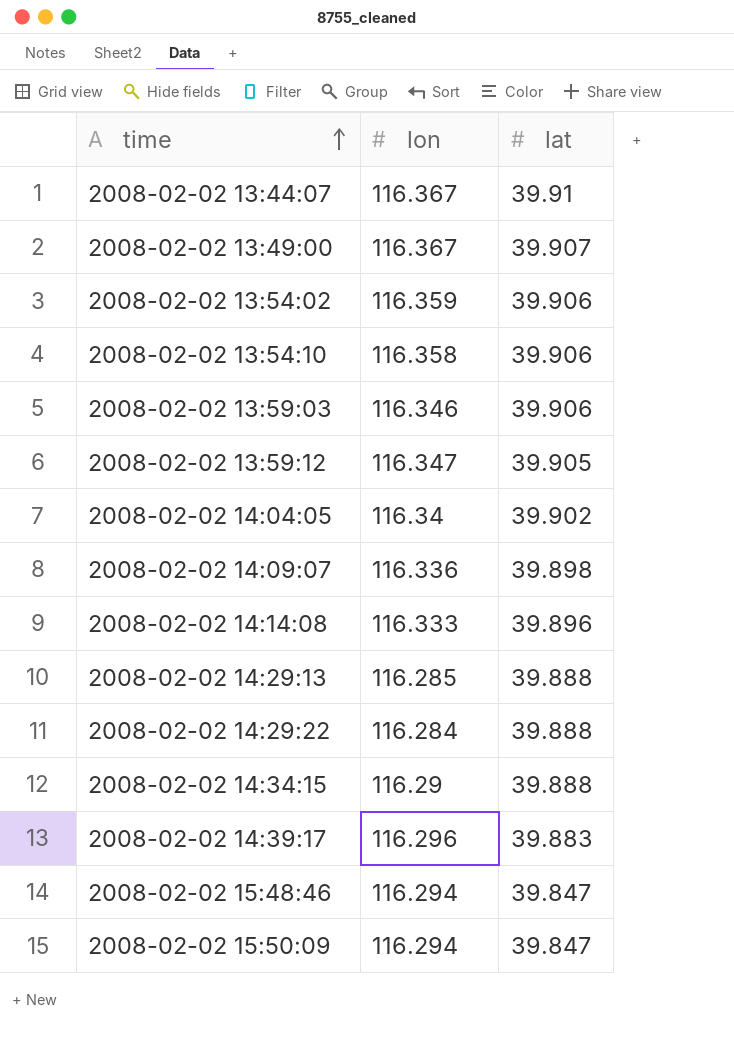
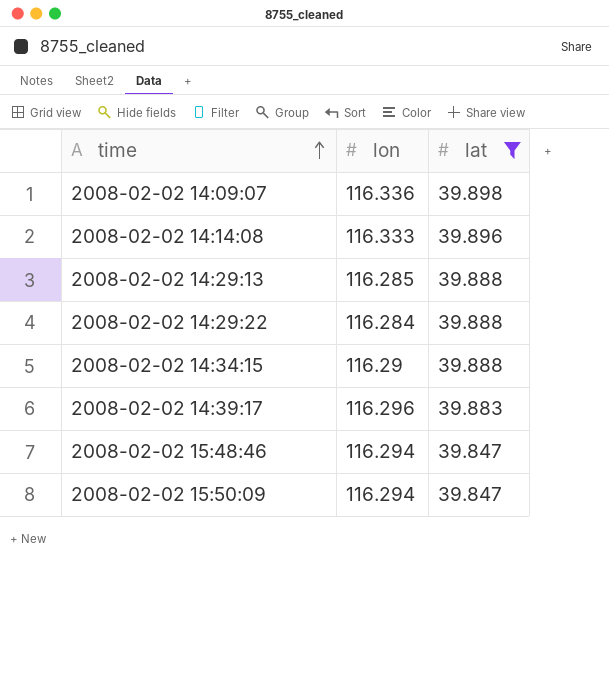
filter: none -> lat <= 39.898

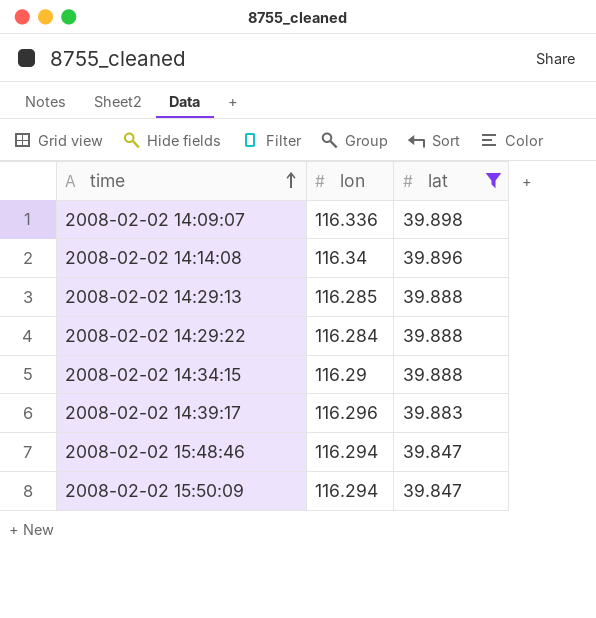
2008-02-02 14:14:08 | lon: 116.333 -> 116.34

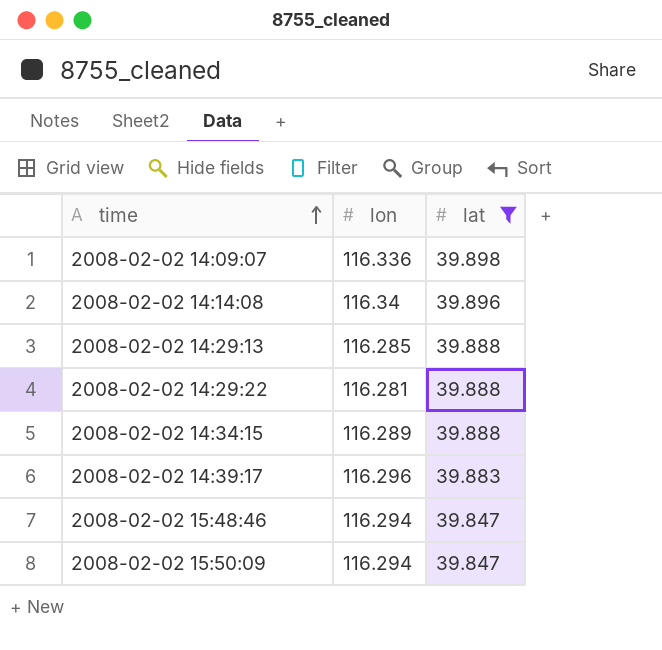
2008-02-02 14:29:22 | lon: 116.284 -> 116.281
2008-02-02 14:34:15 | lon: 116.29 -> 116.289

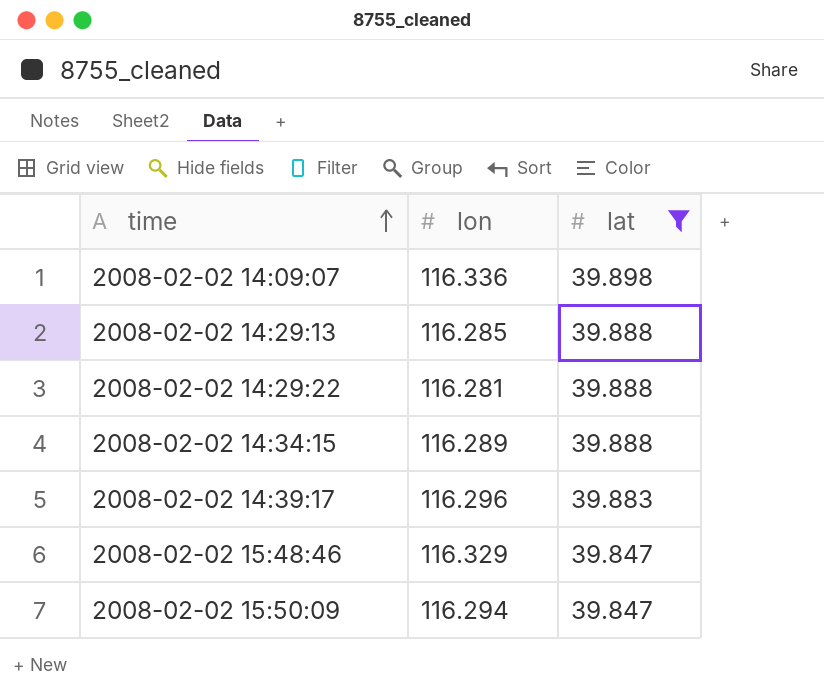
row 2008-02-02 14:14:08: 116.34 | 39.896 -> none
2008-02-02 15:48:46 | lon: 116.294 -> 116.329

